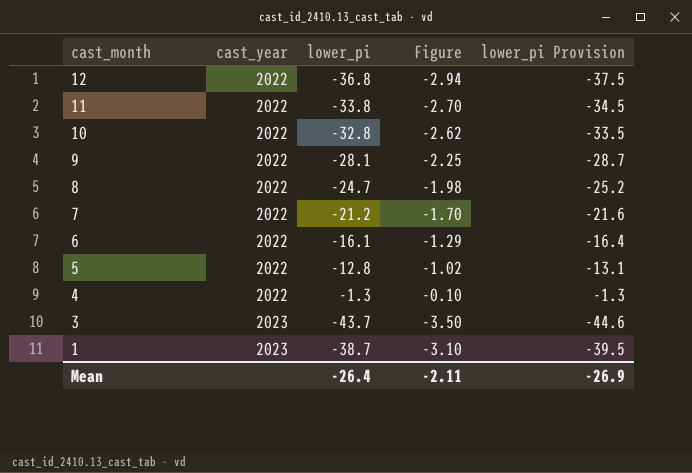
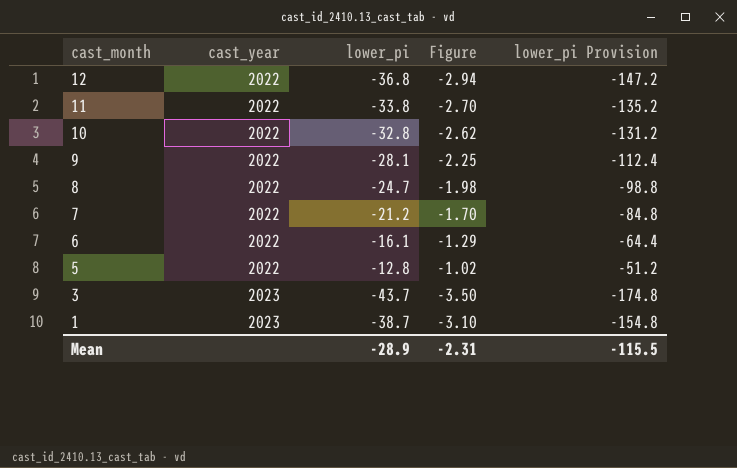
column lower_pi Provision | formula: [lower_pi] * 1.02 -> [lower_pi] * 4
row 4: 2022 | -1.3 | -0.10 | -1.3 -> none
Mean | lower_pi: -26.4 -> -28.9
Mean | Figure: -2.11 -> -2.31
Mean | lower_pi Provision: -26.9 -> -115.5

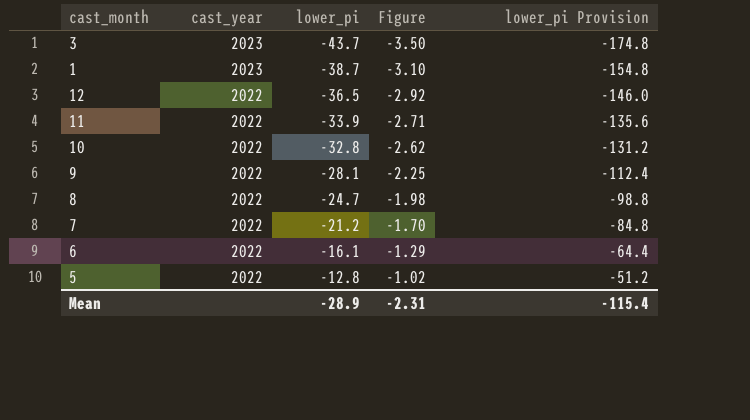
row order: cast_month descending -> cast_year descending
12 | lower_pi: -36.8 -> -36.5
12 | Figure: -2.94 -> -2.92
12 | lower_pi Provision: -147.2 -> -146.0
11 | lower_pi: -33.8 -> -33.9
11 | Figure: -2.70 -> -2.71
11 | lower_pi Provision: -135.2 -> -135.6
Mean | lower_pi Provision: -115.5 -> -115.4

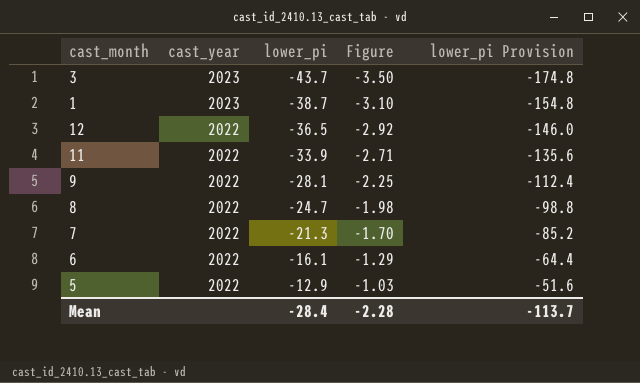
row 10: 2022 | -32.8 | -2.62 | -131.2 -> none
7 | lower_pi: -21.2 -> -21.3
7 | lower_pi Provision: -84.8 -> -85.2
5 | lower_pi: -12.8 -> -12.9
5 | Figure: -1.02 -> -1.03
5 | lower_pi Provision: -51.2 -> -51.6
Mean | lower_pi: -28.9 -> -28.4
Mean | Figure: -2.31 -> -2.28
Mean | lower_pi Provision: -115.4 -> -113.7

